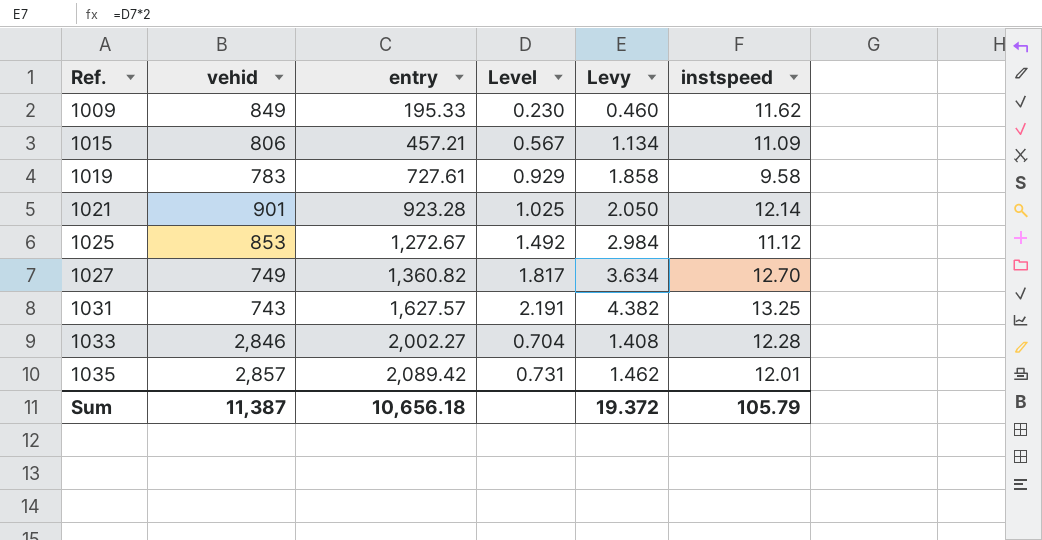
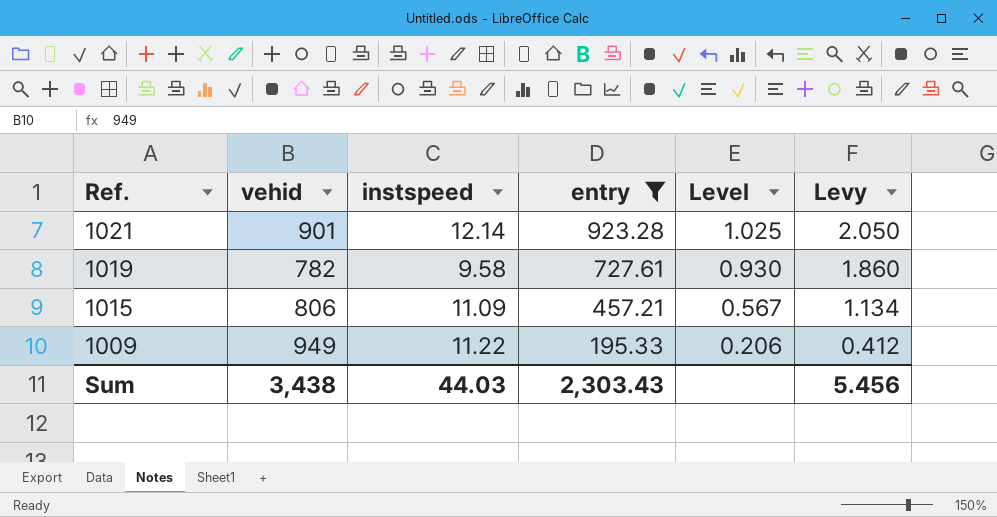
filter: none -> entry <= 923.28
row order: Ref. ascending -> Ref. descending
column instspeed | position: 6 -> 3
1019 | vehid: 783 -> 782
1019 | Level: 0.929 -> 0.930
1019 | Levy: 1.858 -> 1.860
1009 | vehid: 849 -> 949
1009 | instspeed: 11.62 -> 11.22
1009 | Level: 0.230 -> 0.206
1009 | Levy: 0.460 -> 0.412
Sum | vehid: 11,387 -> 3,438
Sum | instspeed: 105.79 -> 44.03
Sum | entry: 10,656.18 -> 2,303.43
Sum | Levy: 19.372 -> 5.456

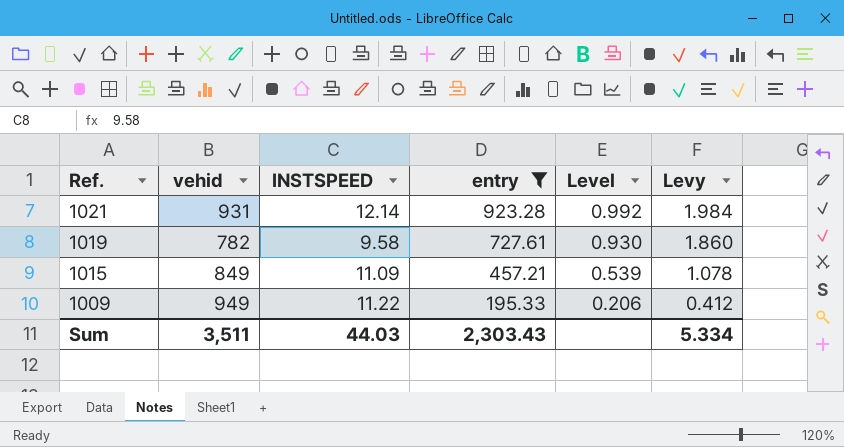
column name: instspeed -> INSTSPEED
1021 | vehid: 901 -> 931
1021 | Level: 1.025 -> 0.992
1021 | Levy: 2.050 -> 1.984
1015 | vehid: 806 -> 849
1015 | Level: 0.567 -> 0.539
1015 | Levy: 1.134 -> 1.078
Sum | vehid: 3,438 -> 3,511
Sum | Levy: 5.456 -> 5.334

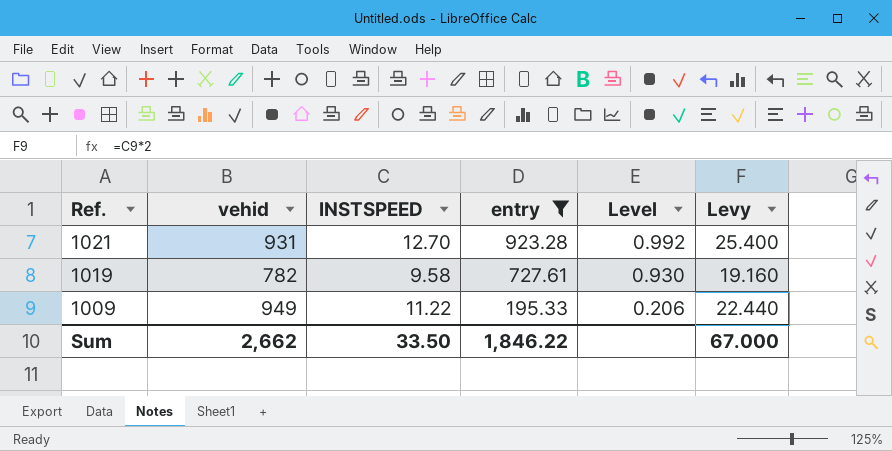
column Levy | formula: [Level] * 2 -> [INSTSPEED] * 2
row 1015: 849 | 11.09 | 457.21 | 0.539 | 1.078 -> none
1021 | INSTSPEED: 12.14 -> 12.70
Sum | vehid: 3,511 -> 2,662
Sum | INSTSPEED: 44.03 -> 33.50
Sum | entry: 2,303.43 -> 1,846.22
Sum | Levy: 5.334 -> 67.000

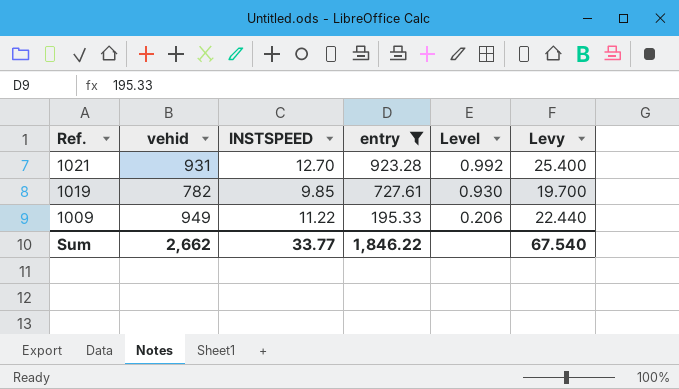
1019 | INSTSPEED: 9.58 -> 9.85
1019 | Levy: 19.160 -> 19.700
Sum | INSTSPEED: 33.50 -> 33.77
Sum | Levy: 67.000 -> 67.540

